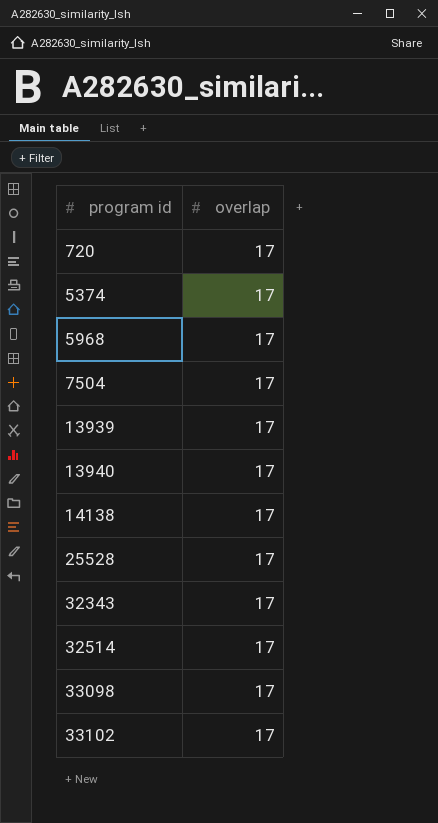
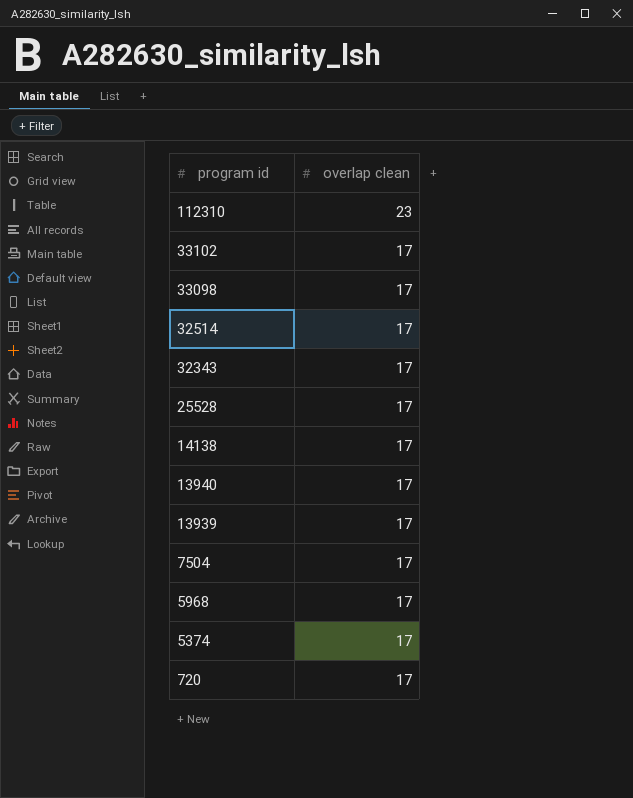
row order: program id ascending -> program id descending
column name: overlap -> overlap clean
row 112310: none -> 23

